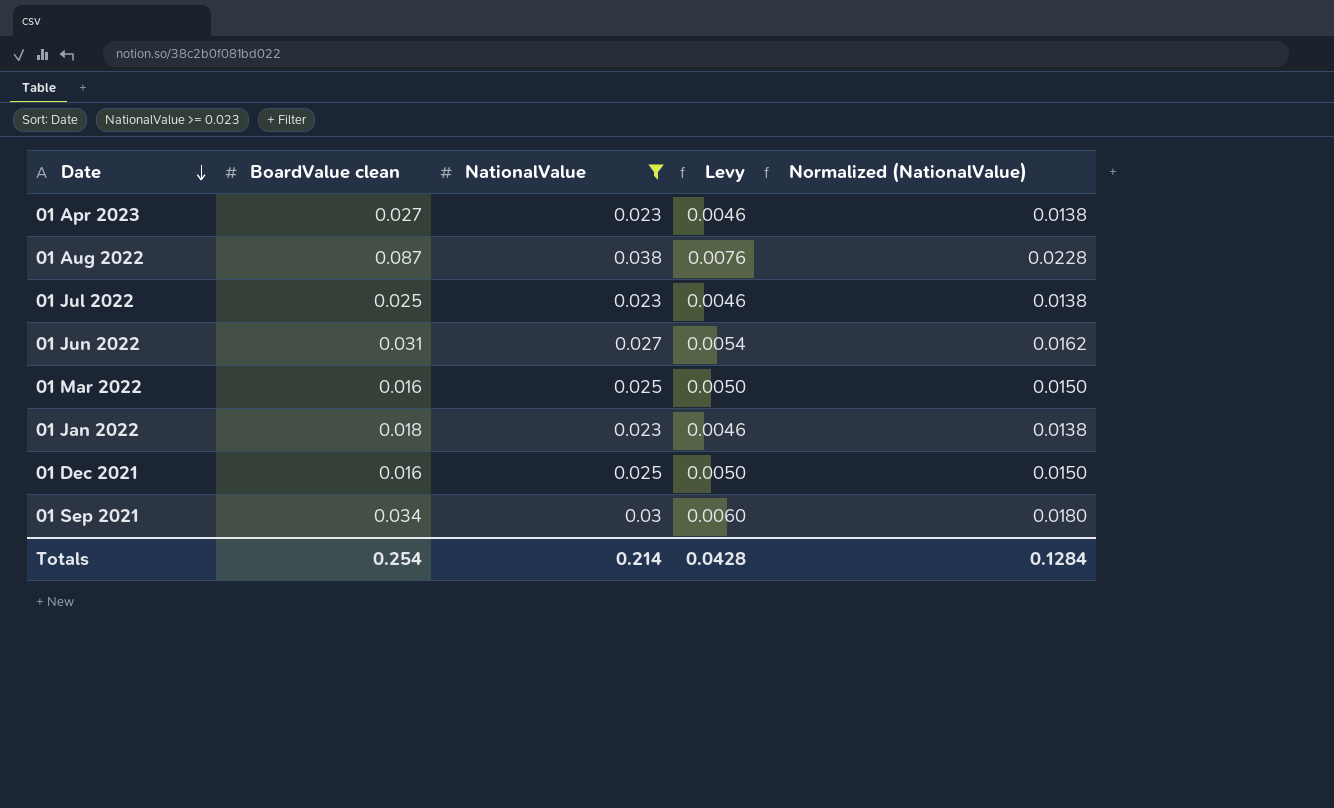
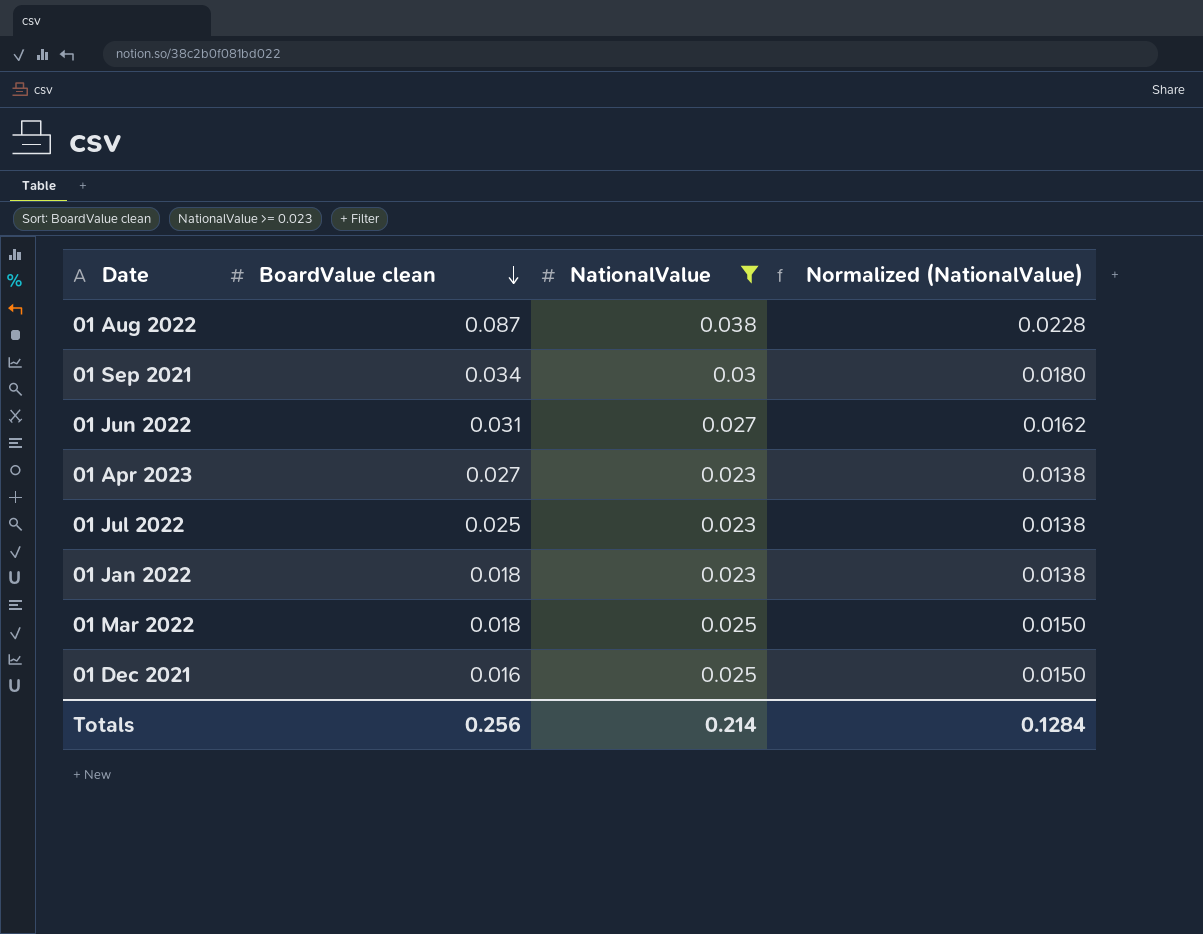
row order: Date descending -> BoardValue clean descending
column Levy | formula: [NationalValue] * 0.2 -> none
01 Mar 2022 | BoardValue clean: 0.016 -> 0.018
Totals | BoardValue clean: 0.254 -> 0.256

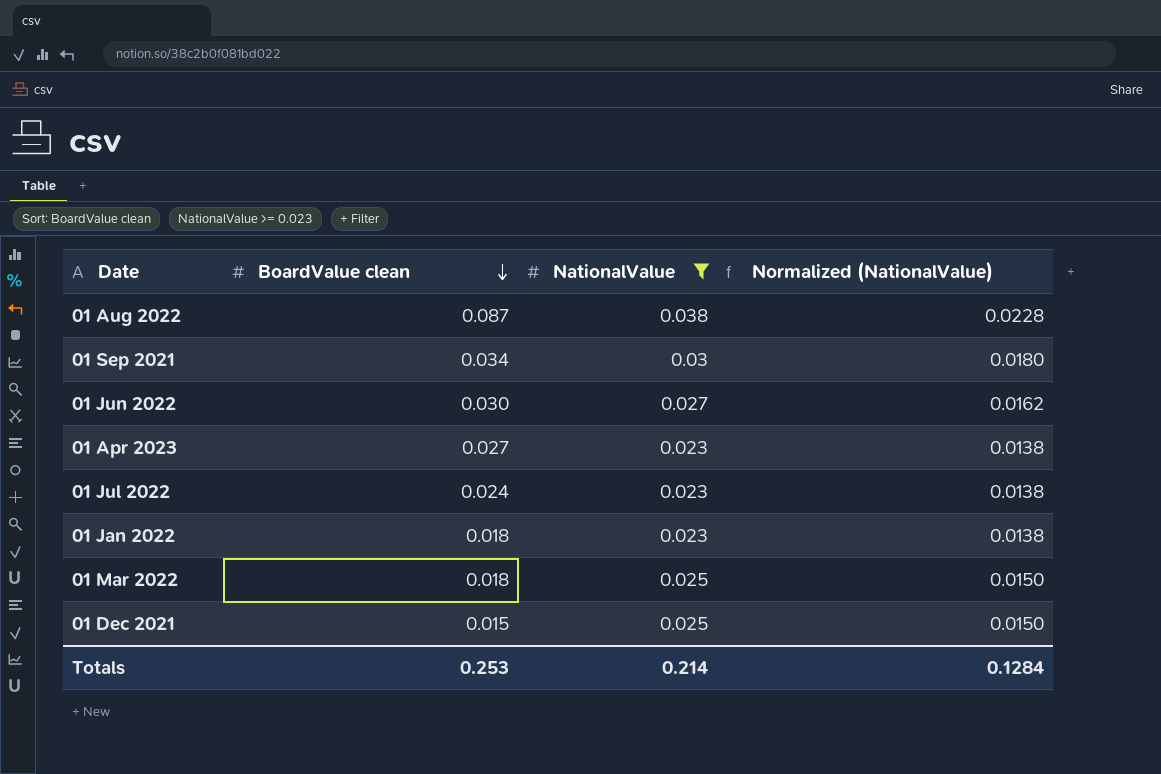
01 Jun 2022 | BoardValue clean: 0.031 -> 0.030
01 Jul 2022 | BoardValue clean: 0.025 -> 0.024
01 Dec 2021 | BoardValue clean: 0.016 -> 0.015
Totals | BoardValue clean: 0.256 -> 0.253

